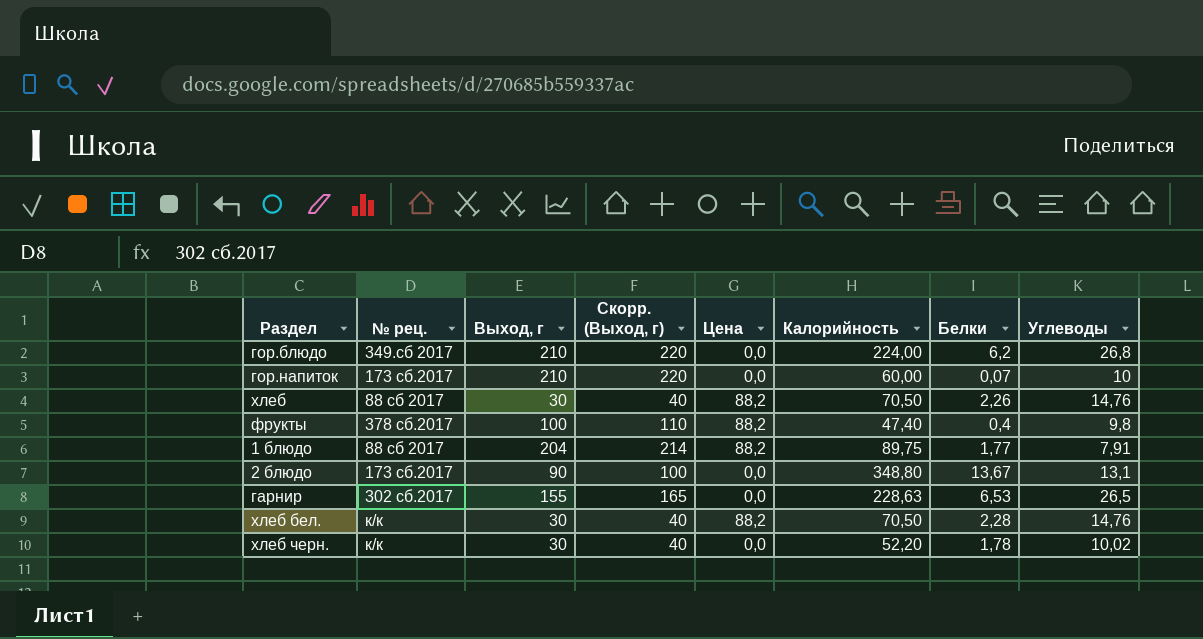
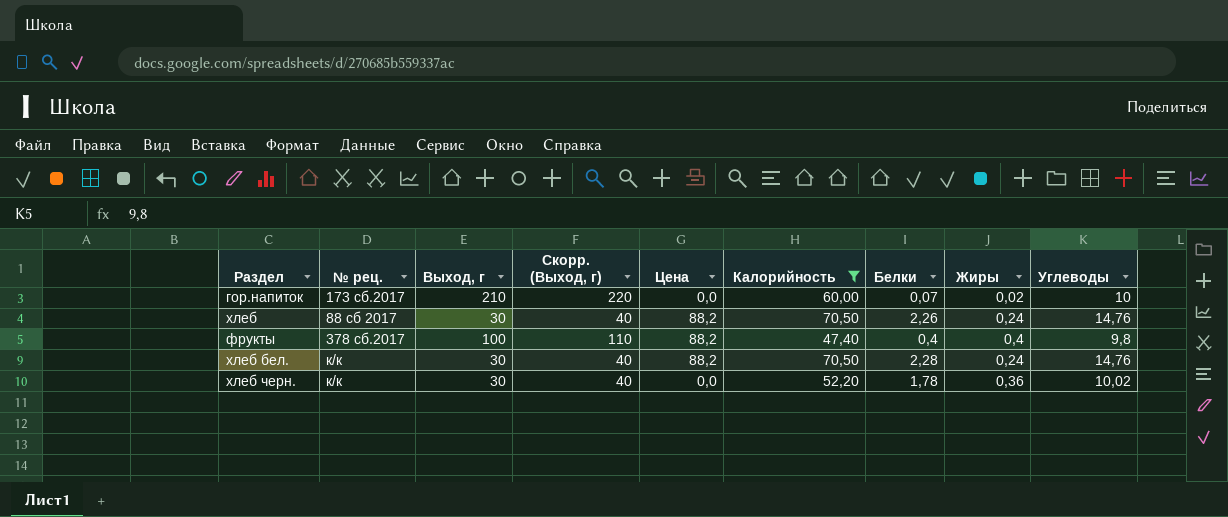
filter: none -> Калорийность <= 70,50
column Жиры | position: none -> 8

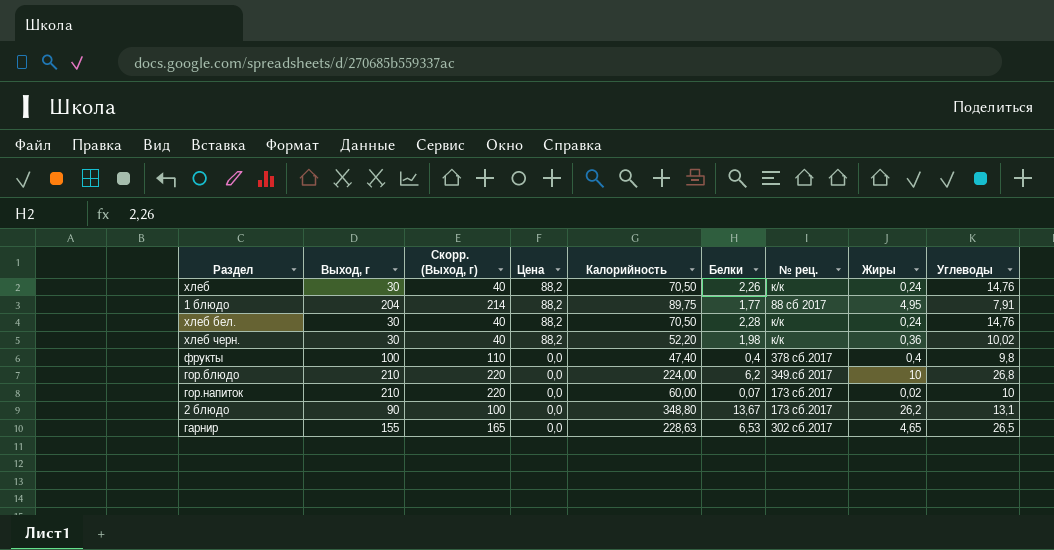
filter: Калорийность <= 70,50 -> none
row order: none -> Цена descending
column № рец. | position: 2 -> 7
хлеб | № рец.: 88 сб 2017 -> к/к
хлеб черн. | Цена: 0,0 -> 88,2
хлеб черн. | Белки: 1,78 -> 1,98
фрукты | Цена: 88,2 -> 0,0

